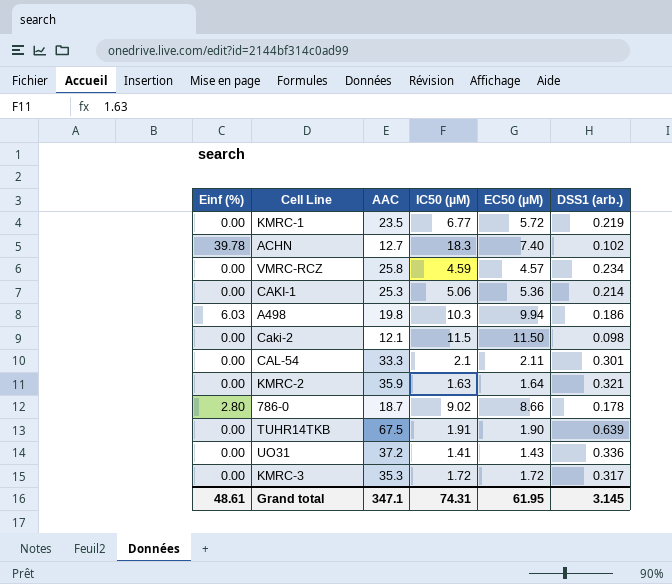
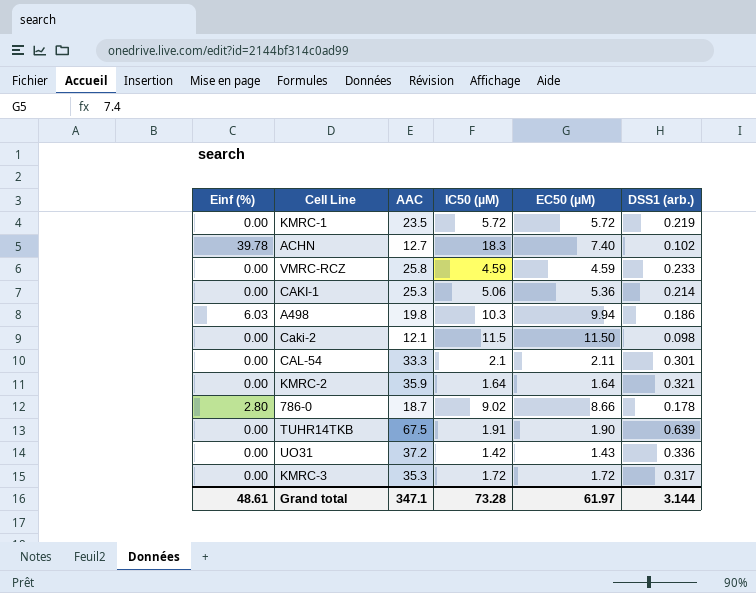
KMRC-1 | IC50 (µM): 6.77 -> 5.72
VMRC-RCZ | EC50 (µM): 4.57 -> 4.59
VMRC-RCZ | DSS1 (arb.): 0.234 -> 0.233
KMRC-2 | IC50 (µM): 1.63 -> 1.64
UO31 | IC50 (µM): 1.41 -> 1.42
Grand total | IC50 (µM): 74.31 -> 73.28
Grand total | EC50 (µM): 61.95 -> 61.97
Grand total | DSS1 (arb.): 3.145 -> 3.144

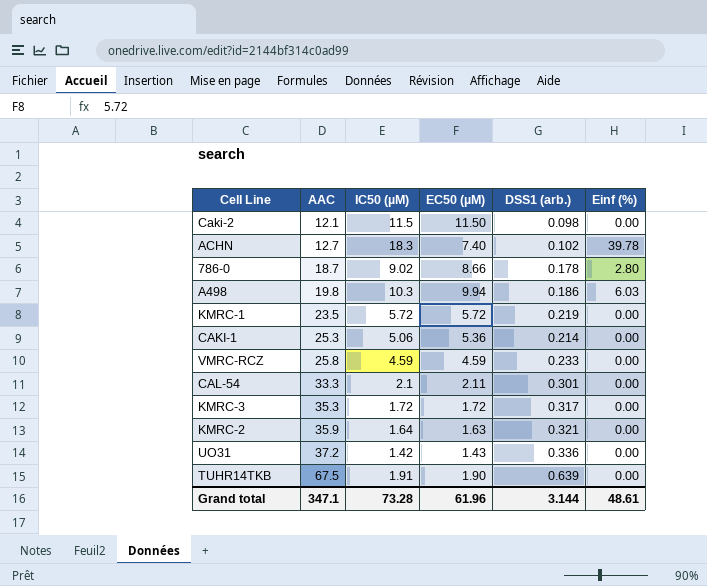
row order: none -> AAC ascending
column Einf (%) | position: 1 -> 6
KMRC-2 | EC50 (µM): 1.64 -> 1.63
Grand total | EC50 (µM): 61.97 -> 61.96

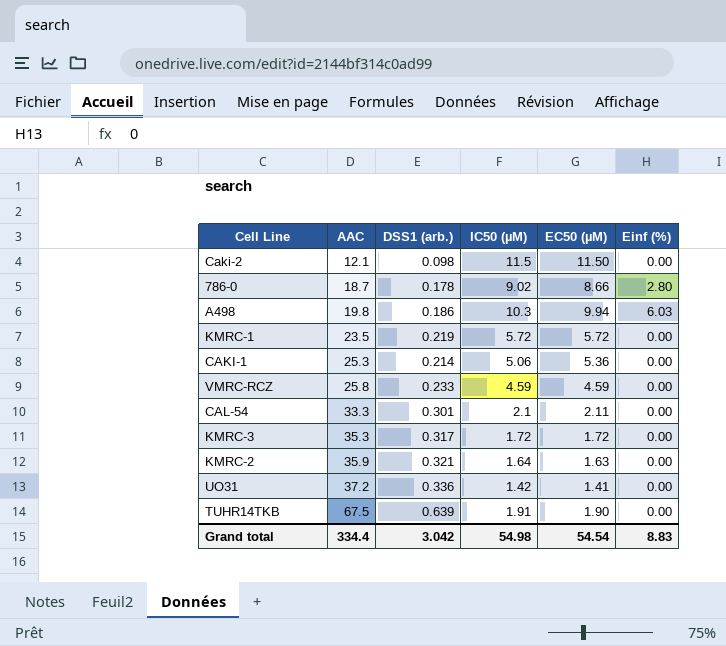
column DSS1 (arb.) | position: 5 -> 3
row ACHN: 12.7 | 18.3 | 7.40 | 0.102 | 39.78 -> none
UO31 | EC50 (µM): 1.43 -> 1.41
Grand total | AAC: 347.1 -> 334.4
Grand total | DSS1 (arb.): 3.144 -> 3.042
Grand total | IC50 (µM): 73.28 -> 54.98
Grand total | EC50 (µM): 61.96 -> 54.54
Grand total | Einf (%): 48.61 -> 8.83

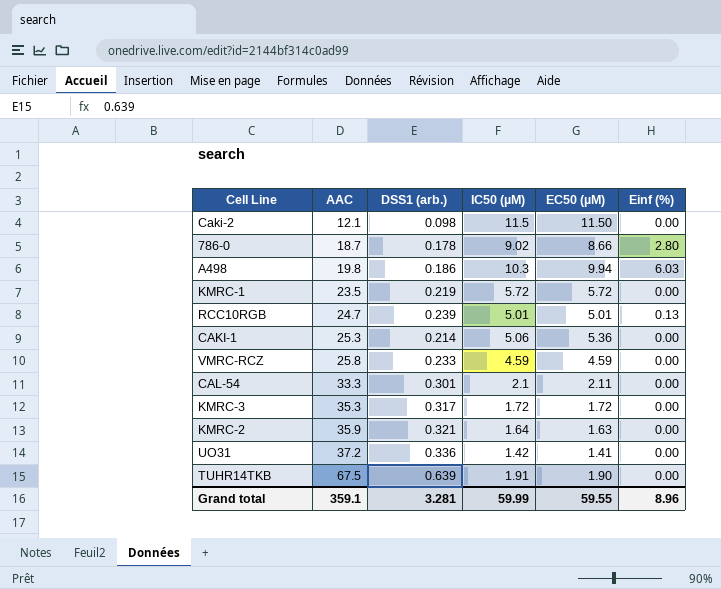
row RCC10RGB: none -> 24.7 | 0.239 | 5.01 | 5.01 | 0.13
Grand total | AAC: 334.4 -> 359.1
Grand total | DSS1 (arb.): 3.042 -> 3.281
Grand total | IC50 (µM): 54.98 -> 59.99
Grand total | EC50 (µM): 54.54 -> 59.55
Grand total | Einf (%): 8.83 -> 8.96

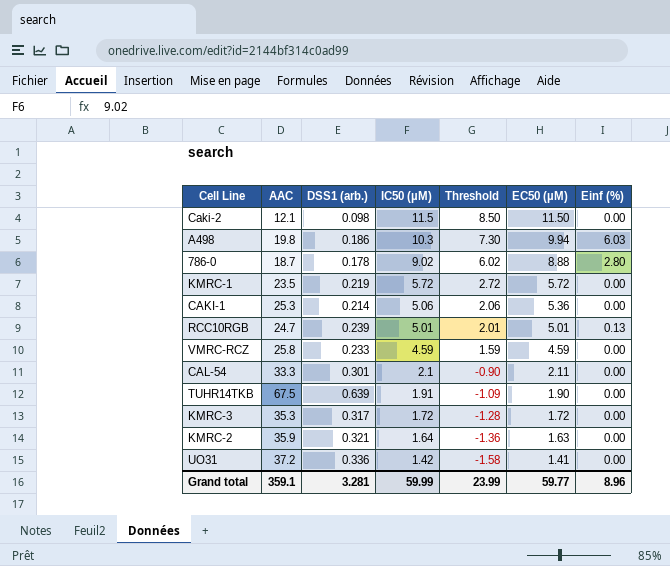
row order: AAC ascending -> IC50 (µM) descending
column Threshold | formula: none -> [IC50 (µM)] - 3
786-0 | EC50 (µM): 8.66 -> 8.88
Grand total | EC50 (µM): 59.55 -> 59.77

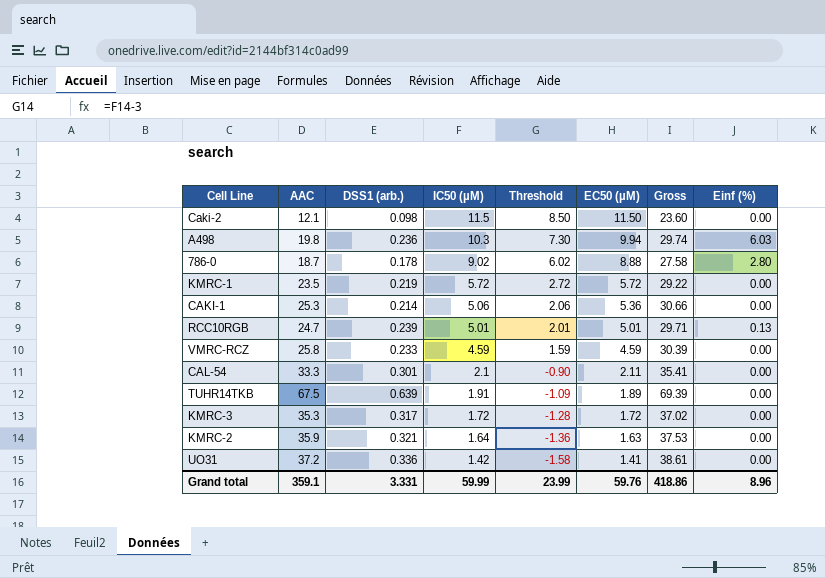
column Gross | formula: none -> [AAC] + [EC50 (µM)]
A498 | DSS1 (arb.): 0.186 -> 0.236
TUHR14TKB | EC50 (µM): 1.90 -> 1.89
Grand total | DSS1 (arb.): 3.281 -> 3.331
Grand total | EC50 (µM): 59.77 -> 59.76

